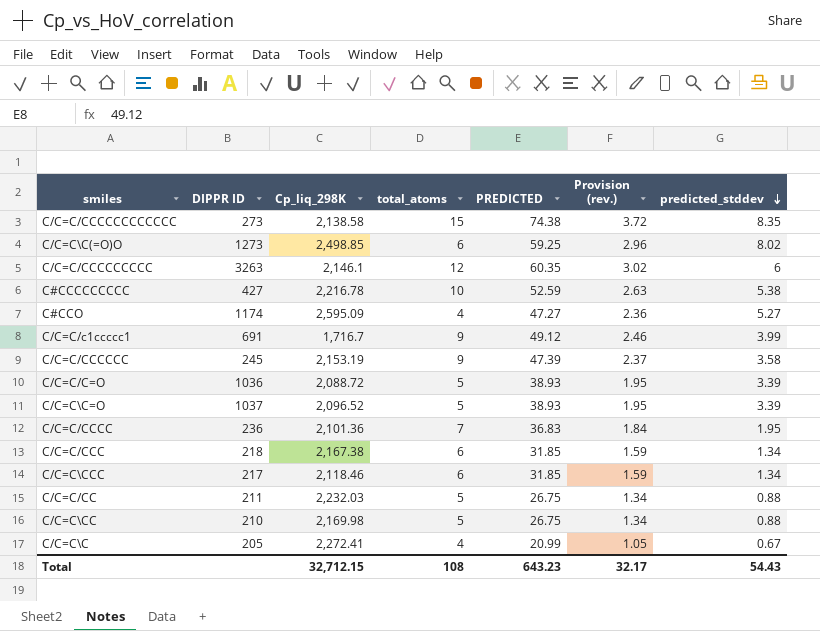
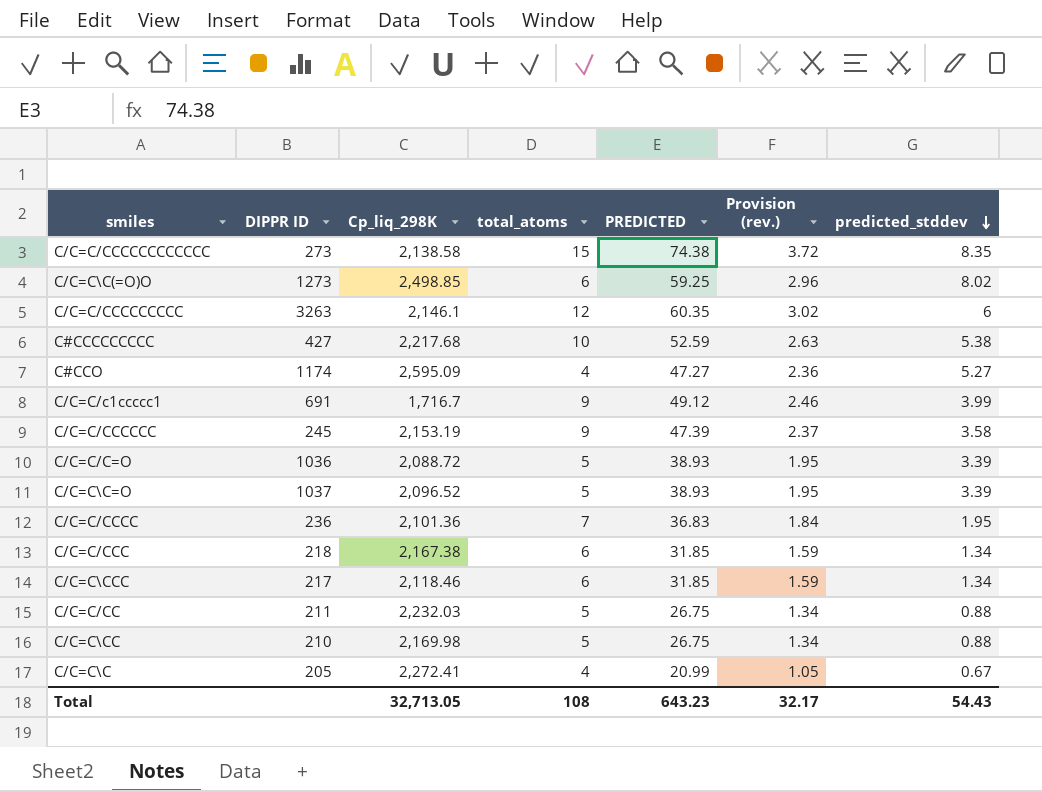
C#CCCCCCCCC | Cp_liq_298K: 2,216.78 -> 2,217.68
Total | Cp_liq_298K: 32,712.15 -> 32,713.05

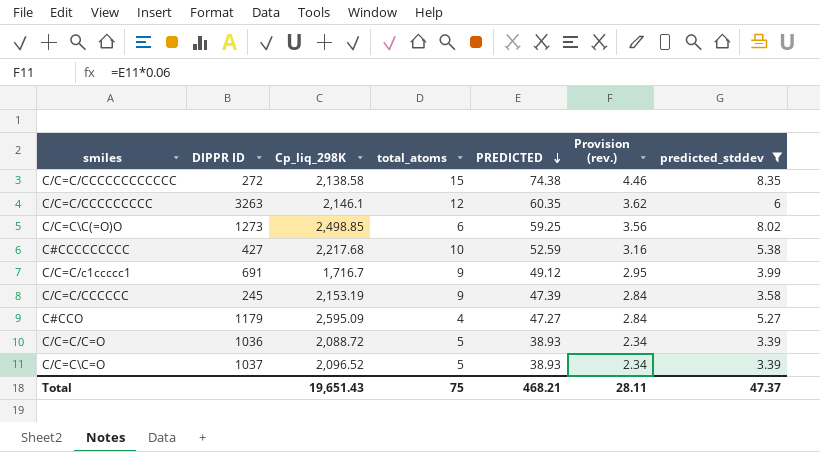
filter: none -> predicted_stddev >= 3.39
row order: predicted_stddev descending -> PREDICTED descending
column Provision (rev.) | formula: [PREDICTED] * 0.05 -> [PREDICTED] * 0.06
C/C=C/CCCCCCCCCCCC | DIPPR ID: 273 -> 272
C#CCO | DIPPR ID: 1174 -> 1179
Total | Cp_liq_298K: 32,713.05 -> 19,651.43
Total | total_atoms: 108 -> 75
Total | PREDICTED: 643.23 -> 468.21
Total | Provision (rev.): 32.17 -> 28.11
Total | predicted_stddev: 54.43 -> 47.37

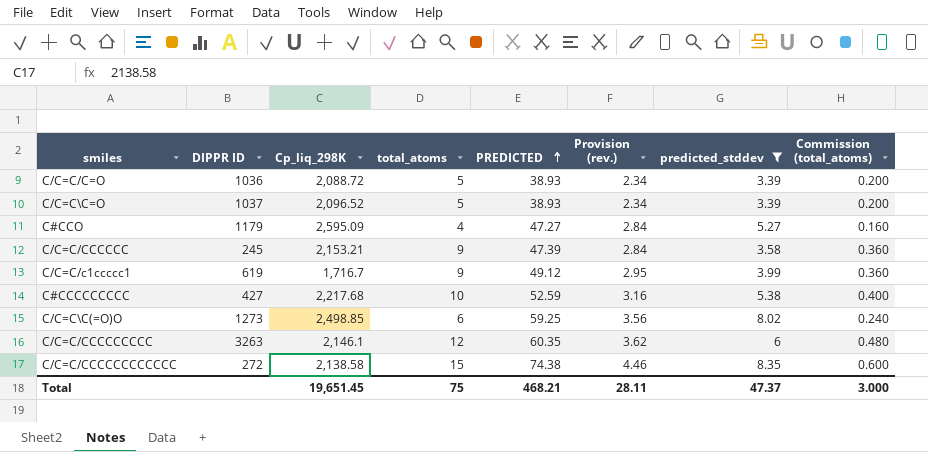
row order: PREDICTED descending -> PREDICTED ascending
column Commission (total_atoms) | formula: none -> [total_atoms] * 0.04
C/C=C/CCCCCC | Cp_liq_298K: 2,153.19 -> 2,153.21
C/C=C/c1ccccc1 | DIPPR ID: 691 -> 619
Total | Cp_liq_298K: 19,651.43 -> 19,651.45

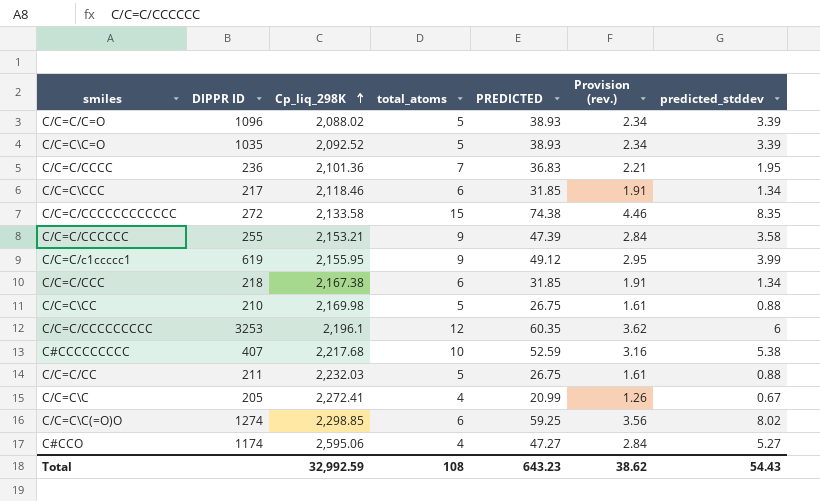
filter: predicted_stddev >= 3.39 -> none
row order: PREDICTED ascending -> Cp_liq_298K ascending
column Commission (total_atoms) | formula: [total_atoms] * 0.04 -> none
C/C=C/C=O | DIPPR ID: 1036 -> 1096
C/C=C/C=O | Cp_liq_298K: 2,088.72 -> 2,088.02
C/C=C\C=O | DIPPR ID: 1037 -> 1035
C/C=C\C=O | Cp_liq_298K: 2,096.52 -> 2,092.52
C/C=C/CCCCCCCCCCCC | Cp_liq_298K: 2,138.58 -> 2,133.58
C/C=C/CCCCCC | DIPPR ID: 245 -> 255
C/C=C/c1ccccc1 | Cp_liq_298K: 1,716.7 -> 2,155.95
C/C=C/CCCCCCCCC | DIPPR ID: 3263 -> 3253
C/C=C/CCCCCCCCC | Cp_liq_298K: 2,146.1 -> 2,196.1
C#CCCCCCCCC | DIPPR ID: 427 -> 407
C/C=C\C(=O)O | DIPPR ID: 1273 -> 1274
C/C=C\C(=O)O | Cp_liq_298K: 2,498.85 -> 2,298.85
C#CCO | DIPPR ID: 1179 -> 1174
C#CCO | Cp_liq_298K: 2,595.09 -> 2,595.06
Total | Cp_liq_298K: 19,651.45 -> 32,992.59
Total | total_atoms: 75 -> 108
Total | PREDICTED: 468.21 -> 643.23
Total | Provision (rev.): 28.11 -> 38.62
Total | predicted_stddev: 47.37 -> 54.43

